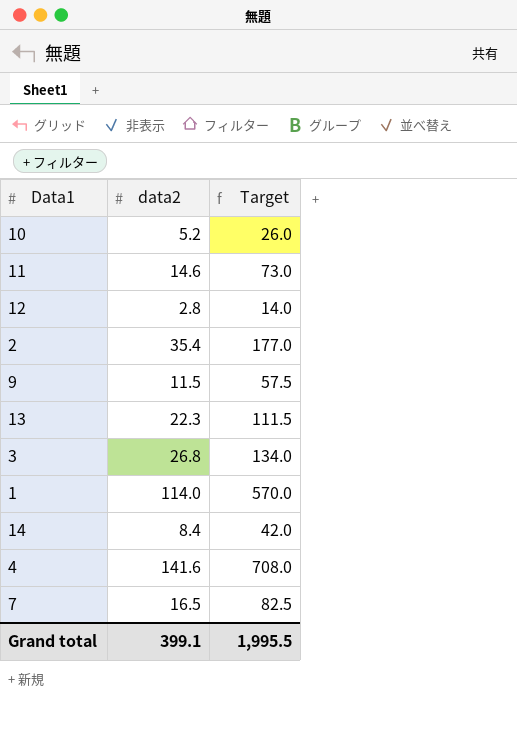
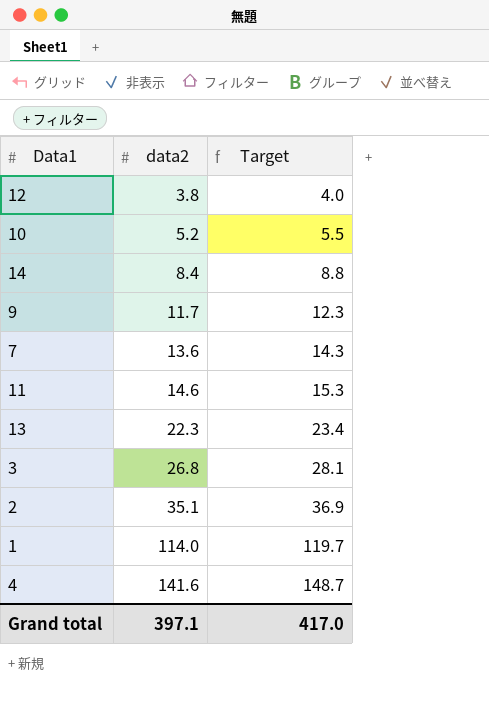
row order: none -> data2 ascending
column Target | formula: [data2] * 5 -> [data2] * 1.05
12 | data2: 2.8 -> 3.8
9 | data2: 11.5 -> 11.7
7 | data2: 16.5 -> 13.6
2 | data2: 35.4 -> 35.1
Grand total | data2: 399.1 -> 397.1
Grand total | Target: 1,995.5 -> 417.0

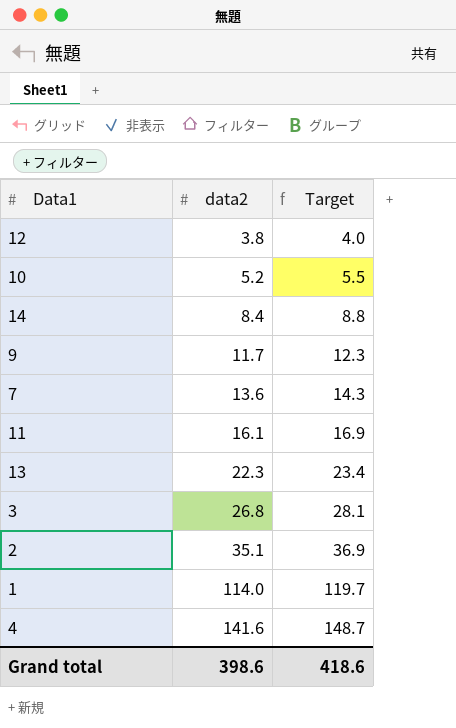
11 | data2: 14.6 -> 16.1
11 | Target: 15.3 -> 16.9
Grand total | data2: 397.1 -> 398.6
Grand total | Target: 417.0 -> 418.6

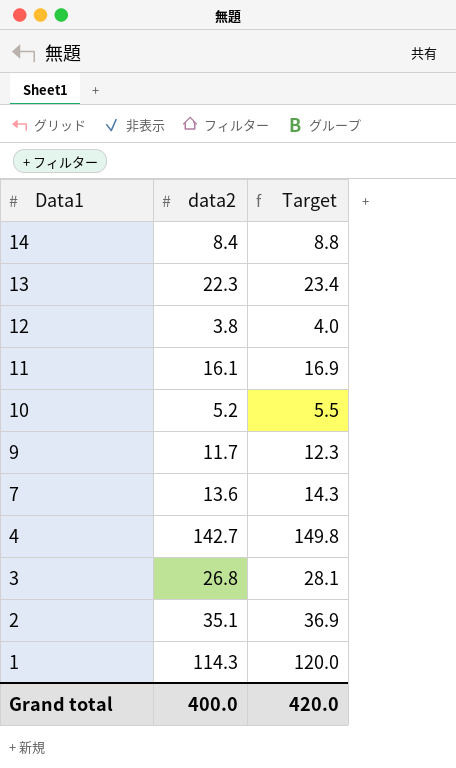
row order: data2 ascending -> Data1 descending
4 | data2: 141.6 -> 142.7
4 | Target: 148.7 -> 149.8
1 | data2: 114.0 -> 114.3
1 | Target: 119.7 -> 120.0
Grand total | data2: 398.6 -> 400.0
Grand total | Target: 418.6 -> 420.0

